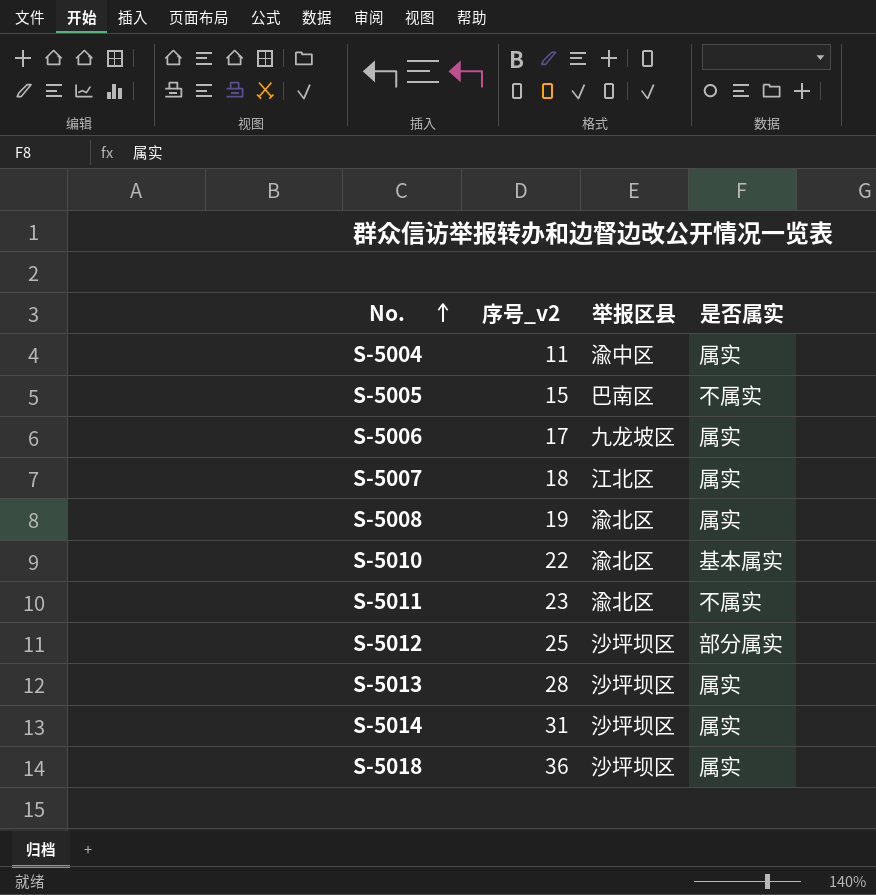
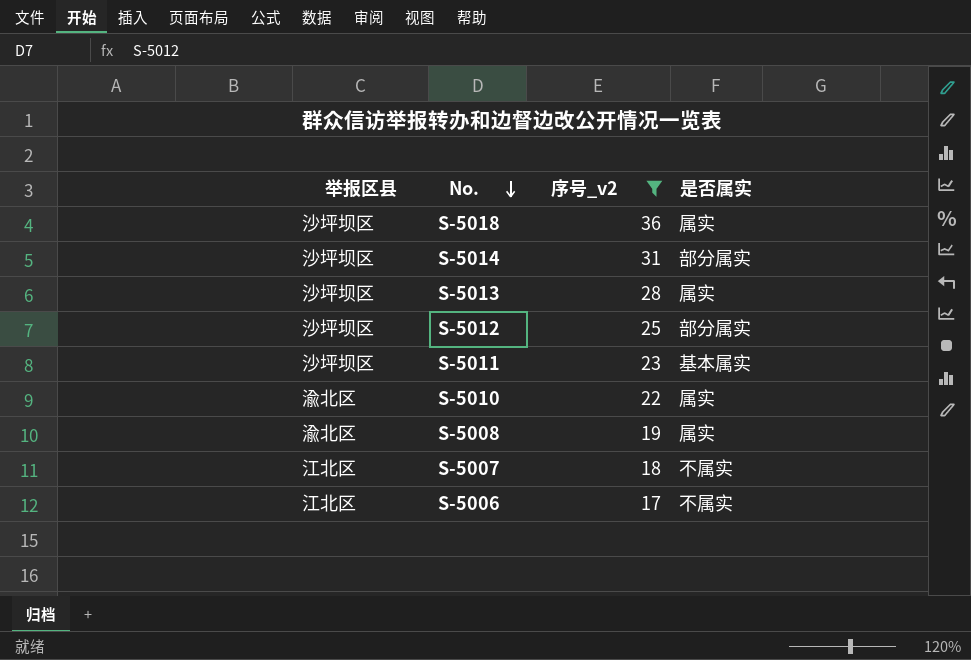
filter: none -> 序号_v2 >= 17
row order: No. ascending -> No. descending
column 举报区县 | position: 3 -> 1
S-5014 | 是否属实: 属实 -> 部分属实
S-5011 | 举报区县: 渝北区 -> 沙坪坝区
S-5011 | 是否属实: 不属实 -> 基本属实
S-5010 | 是否属实: 基本属实 -> 属实
S-5007 | 是否属实: 属实 -> 不属实
S-5006 | 举报区县: 九龙坡区 -> 江北区
S-5006 | 是否属实: 属实 -> 不属实

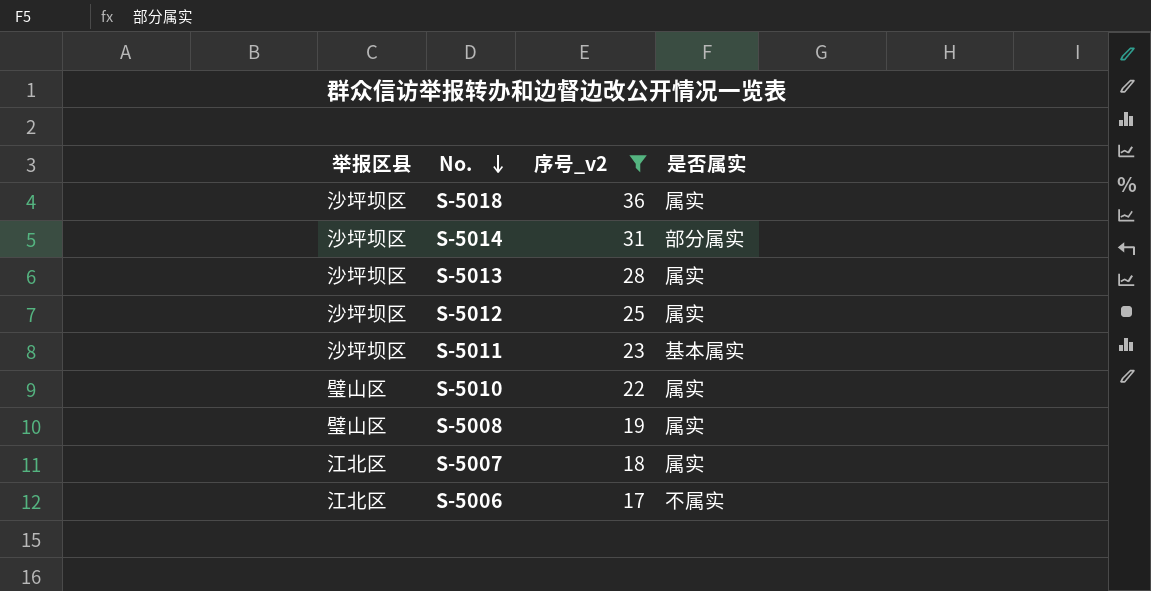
S-5012 | 是否属实: 部分属实 -> 属实
S-5010 | 举报区县: 渝北区 -> 璧山区
S-5008 | 举报区县: 渝北区 -> 璧山区
S-5007 | 是否属实: 不属实 -> 属实

